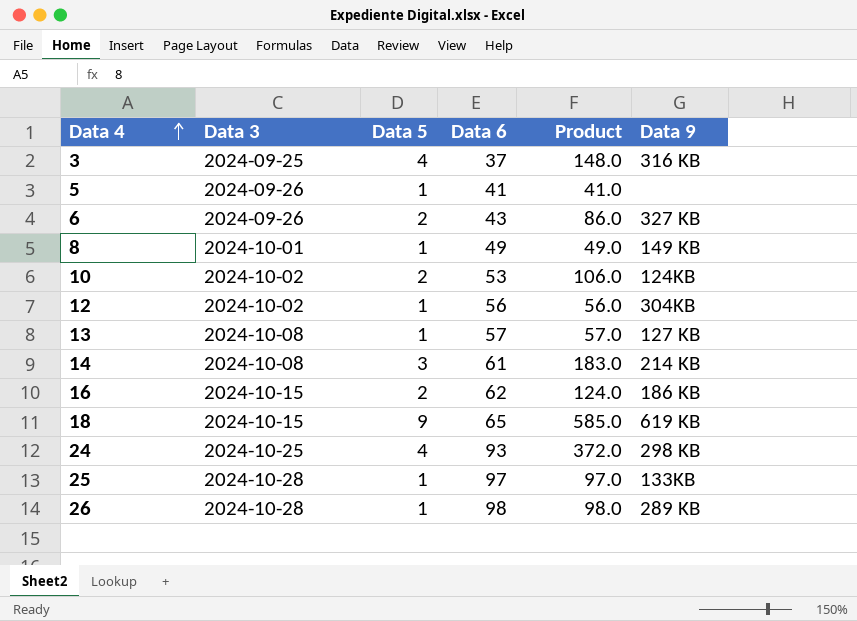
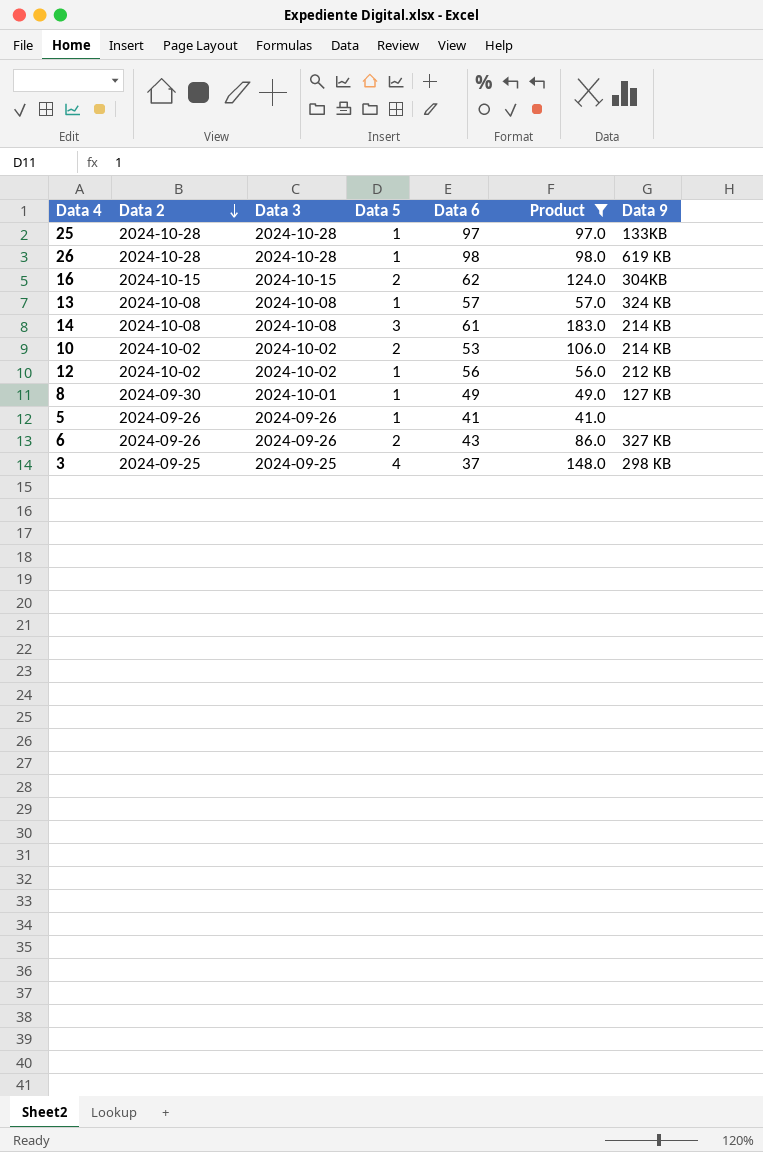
filter: none -> Product <= 183.0
row order: Data 4 ascending -> Data 2 descending
column Data 2 | position: none -> 2
26 | Data 9: 289 KB -> 619 KB
16 | Data 9: 186 KB -> 304KB
13 | Data 9: 127 KB -> 324 KB
10 | Data 9: 124KB -> 214 KB
12 | Data 9: 304KB -> 212 KB
8 | Data 9: 149 KB -> 127 KB
3 | Data 9: 316 KB -> 298 KB

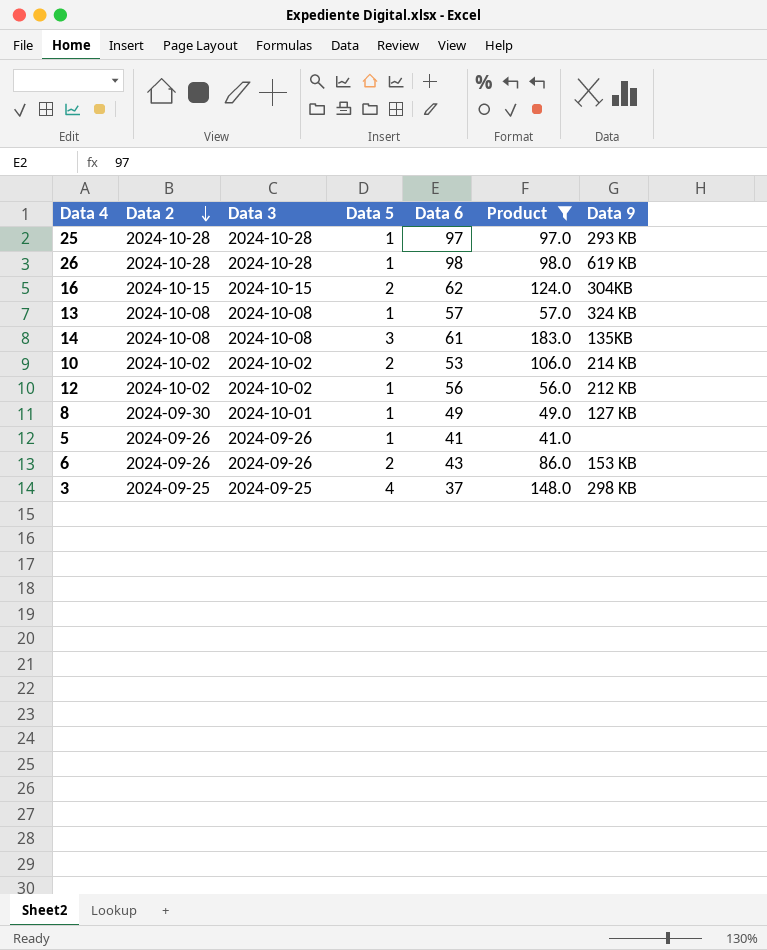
25 | Data 9: 133KB -> 293 KB
14 | Data 9: 214 KB -> 135KB
6 | Data 9: 327 KB -> 153 KB

